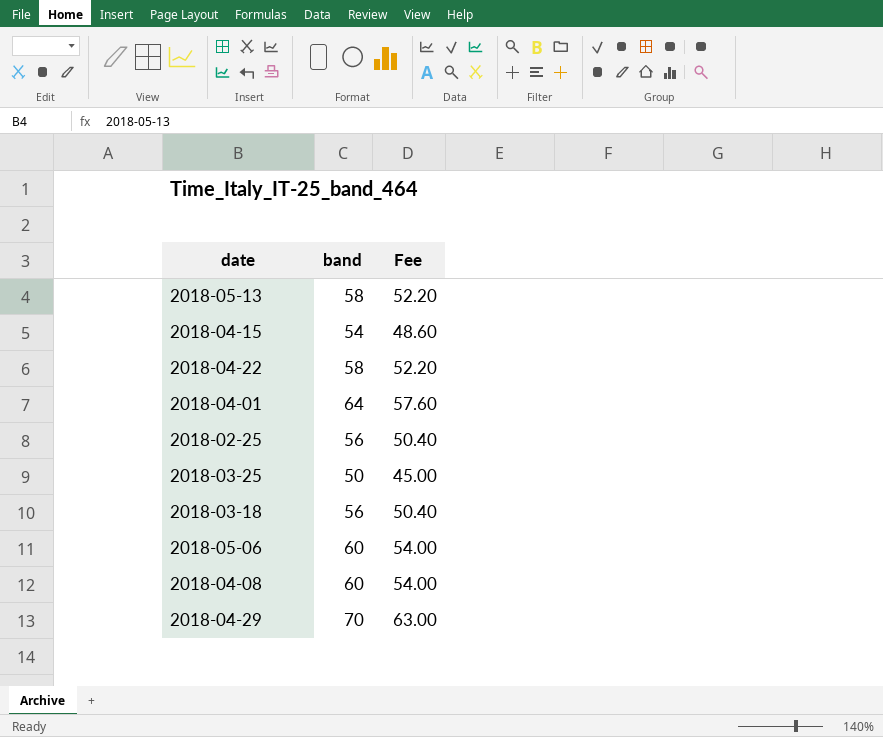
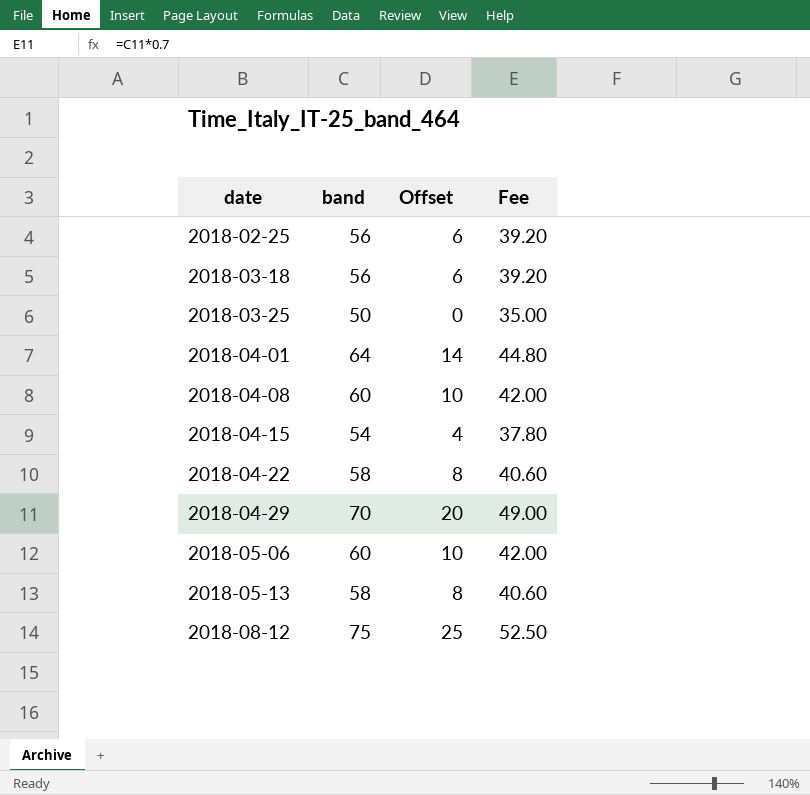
row order: none -> date ascending
column Offset | formula: none -> [band] - 50
column Fee | formula: [band] * 0.9 -> [band] * 0.7
row 2018-08-12: none -> 75 | 25 | 52.50

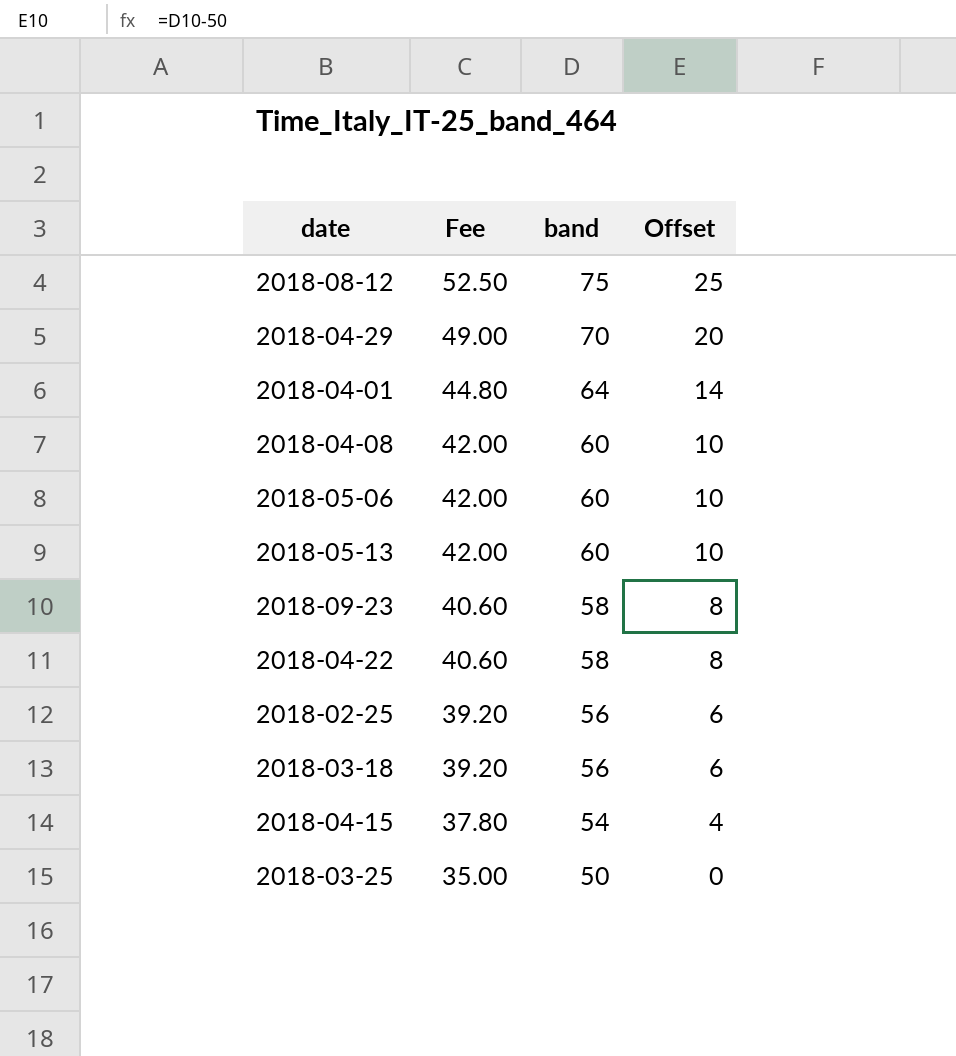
row order: date ascending -> Fee descending
column Fee | position: 4 -> 2
2018-05-13 | Fee: 40.60 -> 42.00
2018-05-13 | band: 58 -> 60
2018-05-13 | Offset: 8 -> 10
row 2018-09-23: none -> 40.60 | 58 | 8

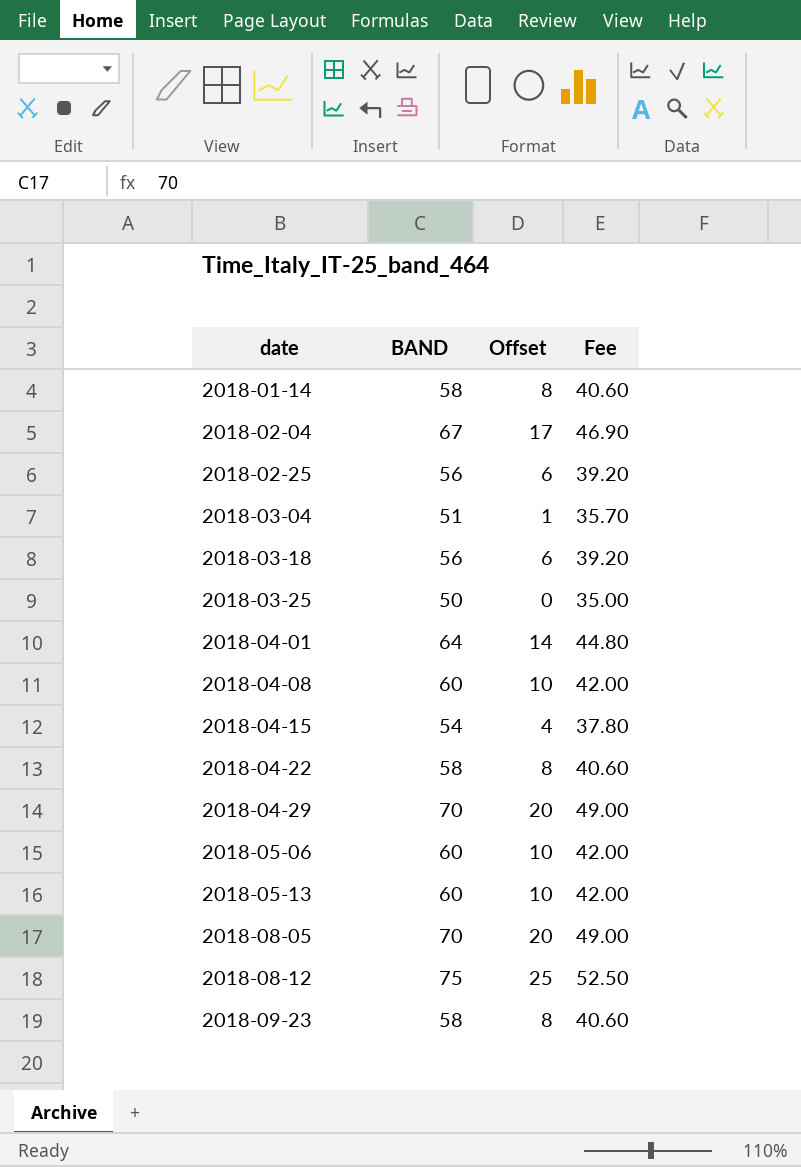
row order: Fee descending -> date ascending
column name: band -> BAND
column Fee | position: 2 -> 4
row 2018-01-14: none -> 58 | 8 | 40.60
row 2018-02-04: none -> 67 | 17 | 46.90
row 2018-03-04: none -> 51 | 1 | 35.70
row 2018-08-05: none -> 70 | 20 | 49.00

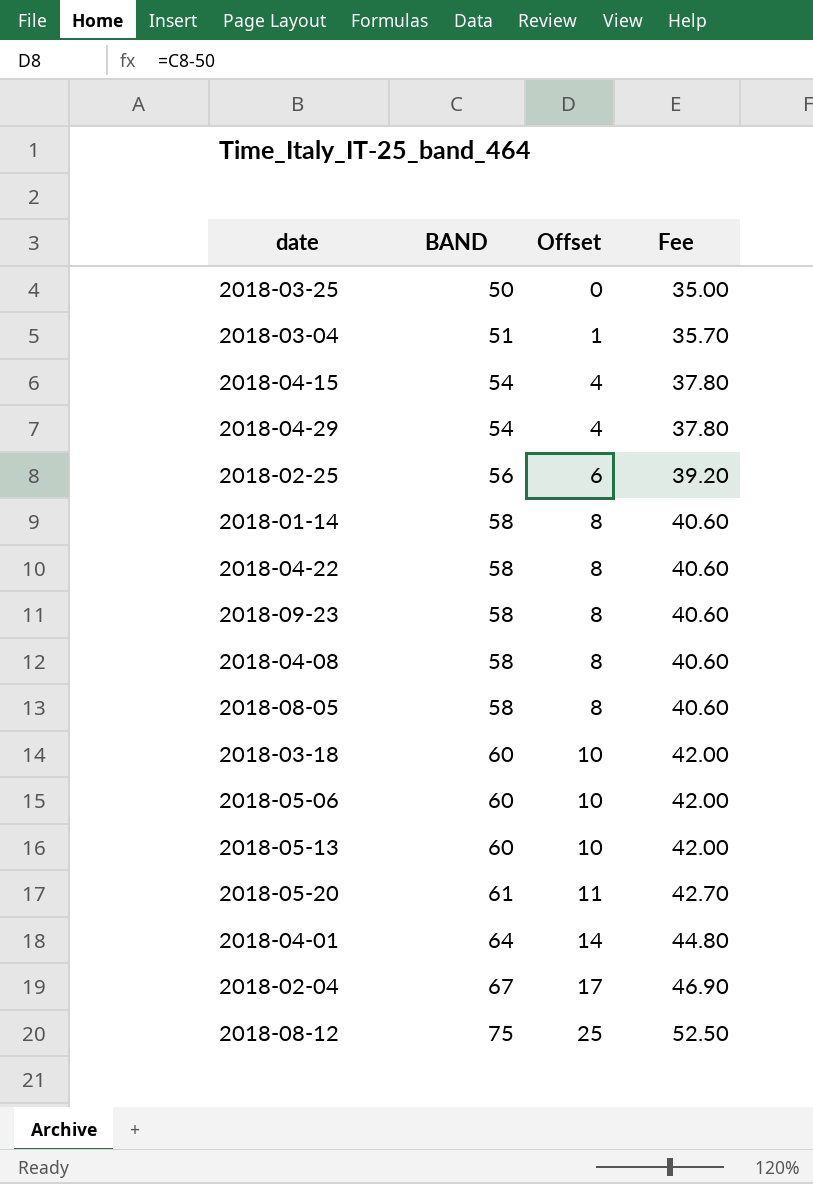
row order: date ascending -> BAND ascending
2018-04-29 | BAND: 70 -> 54
2018-04-29 | Offset: 20 -> 4
2018-04-29 | Fee: 49.00 -> 37.80
2018-04-08 | BAND: 60 -> 58
2018-04-08 | Offset: 10 -> 8
2018-04-08 | Fee: 42.00 -> 40.60
2018-08-05 | BAND: 70 -> 58
2018-08-05 | Offset: 20 -> 8
2018-08-05 | Fee: 49.00 -> 40.60
2018-03-18 | BAND: 56 -> 60
2018-03-18 | Offset: 6 -> 10
2018-03-18 | Fee: 39.20 -> 42.00
row 2018-05-20: none -> 61 | 11 | 42.70

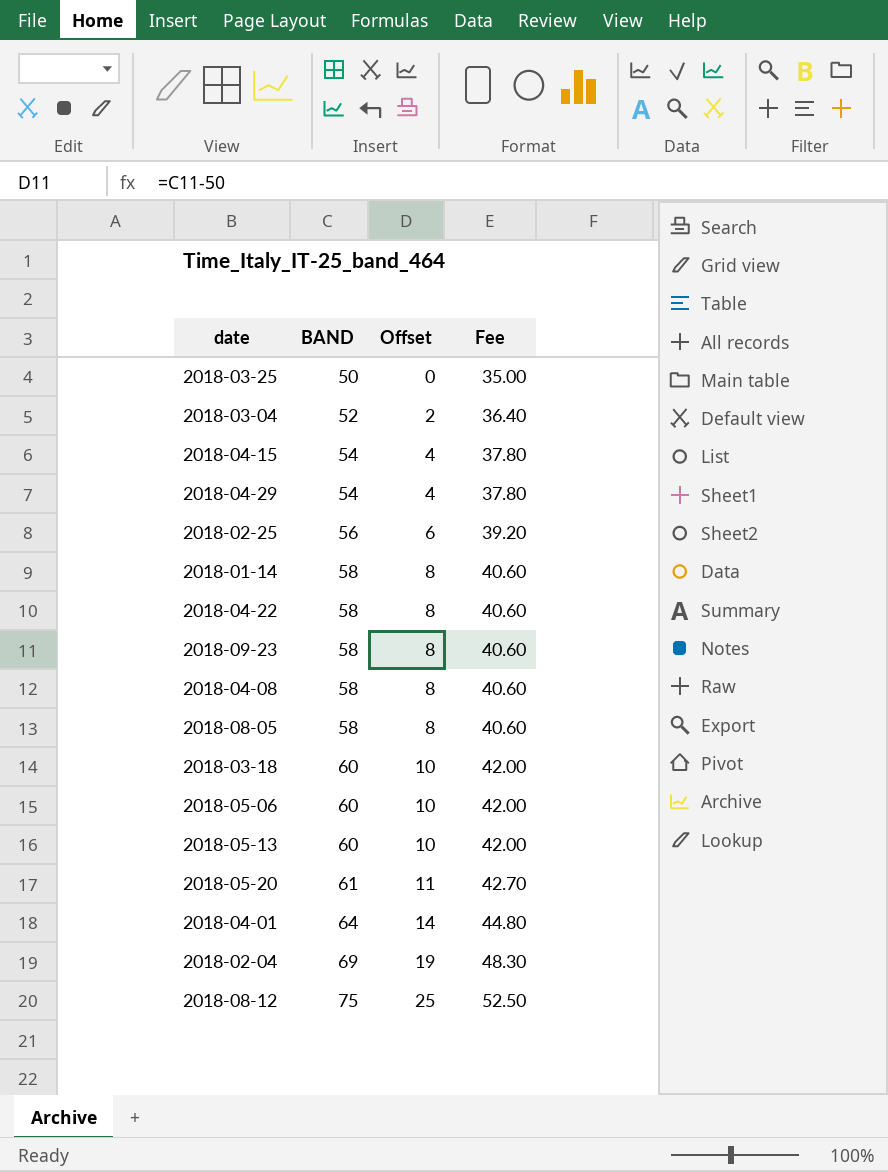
2018-03-04 | BAND: 51 -> 52
2018-03-04 | Offset: 1 -> 2
2018-03-04 | Fee: 35.70 -> 36.40
2018-02-04 | BAND: 67 -> 69
2018-02-04 | Offset: 17 -> 19
2018-02-04 | Fee: 46.90 -> 48.30

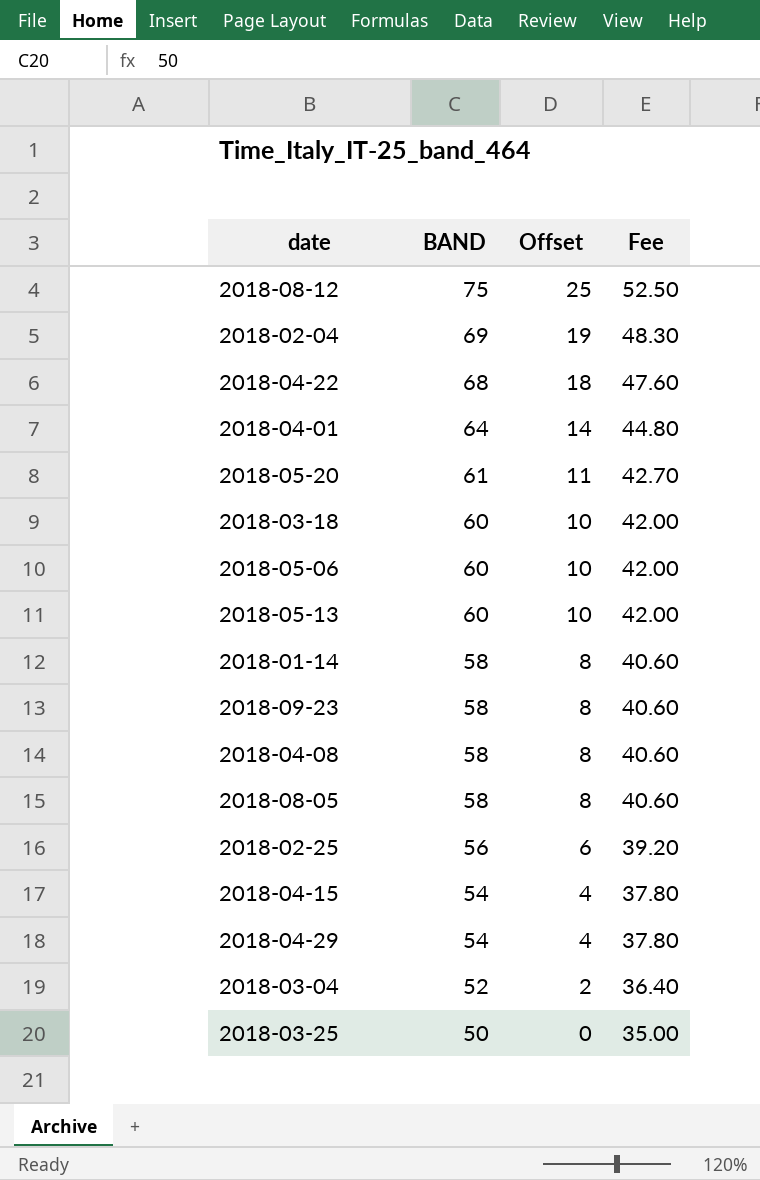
row order: BAND ascending -> BAND descending
2018-04-22 | BAND: 58 -> 68
2018-04-22 | Offset: 8 -> 18
2018-04-22 | Fee: 40.60 -> 47.60

